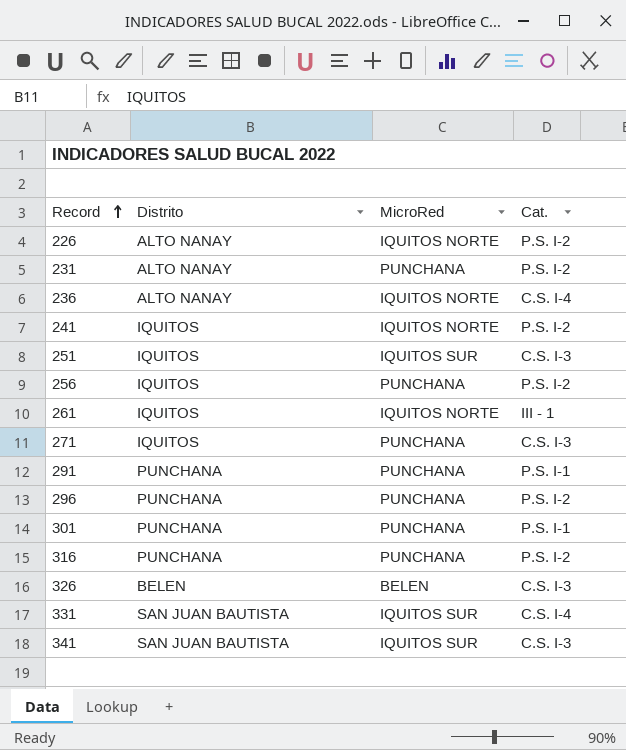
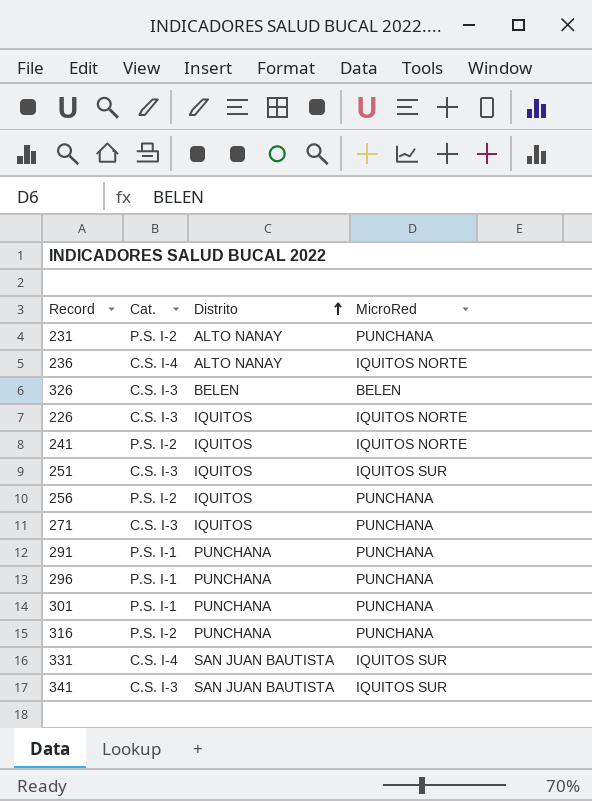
row order: Record ascending -> Distrito ascending
column Cat. | position: 4 -> 2
row 261: IQUITOS | IQUITOS NORTE | III - 1 -> none
226 | Cat.: P.S. I-2 -> C.S. I-3
226 | Distrito: ALTO NANAY -> IQUITOS
296 | Cat.: P.S. I-2 -> P.S. I-1

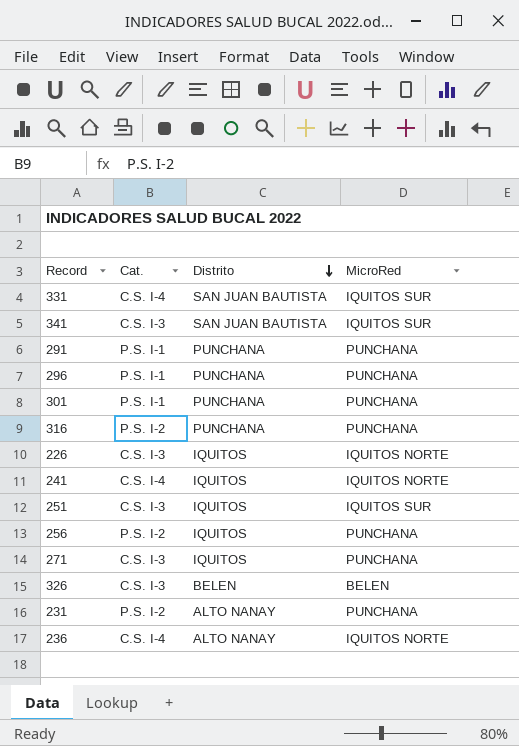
row order: Distrito ascending -> Distrito descending
241 | Cat.: P.S. I-2 -> C.S. I-4

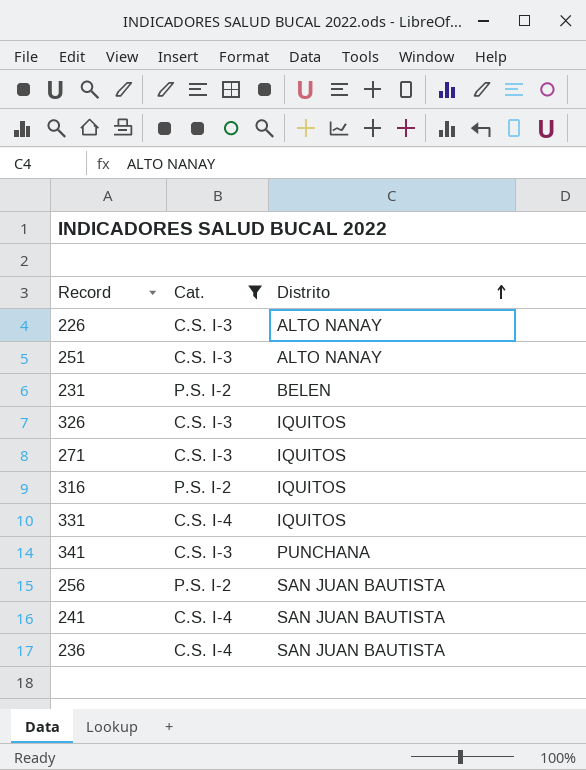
filter: none -> Cat. != P.S. I-1
row order: Distrito descending -> Distrito ascending
column MicroRed | position: 4 -> none
226 | Distrito: IQUITOS -> ALTO NANAY
251 | Distrito: IQUITOS -> ALTO NANAY
231 | Distrito: ALTO NANAY -> BELEN
326 | Distrito: BELEN -> IQUITOS
316 | Distrito: PUNCHANA -> IQUITOS
331 | Distrito: SAN JUAN BAUTISTA -> IQUITOS
341 | Distrito: SAN JUAN BAUTISTA -> PUNCHANA
256 | Distrito: IQUITOS -> SAN JUAN BAUTISTA
241 | Distrito: IQUITOS -> SAN JUAN BAUTISTA
236 | Distrito: ALTO NANAY -> SAN JUAN BAUTISTA

